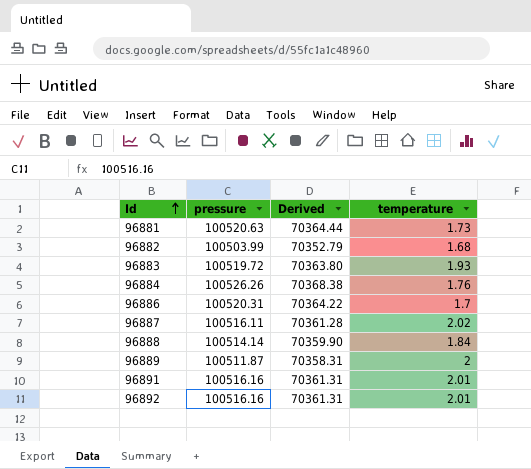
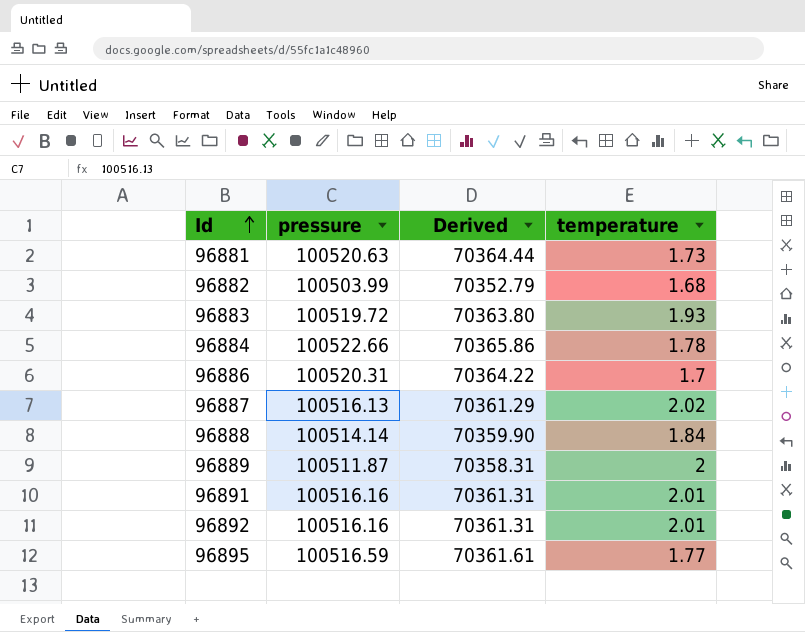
96884 | pressure: 100526.26 -> 100522.66
96884 | Derived: 70368.38 -> 70365.86
96884 | temperature: 1.76 -> 1.78
96887 | pressure: 100516.11 -> 100516.13
96887 | Derived: 70361.28 -> 70361.29
row 96895: none -> 100516.59 | 70361.61 | 1.77

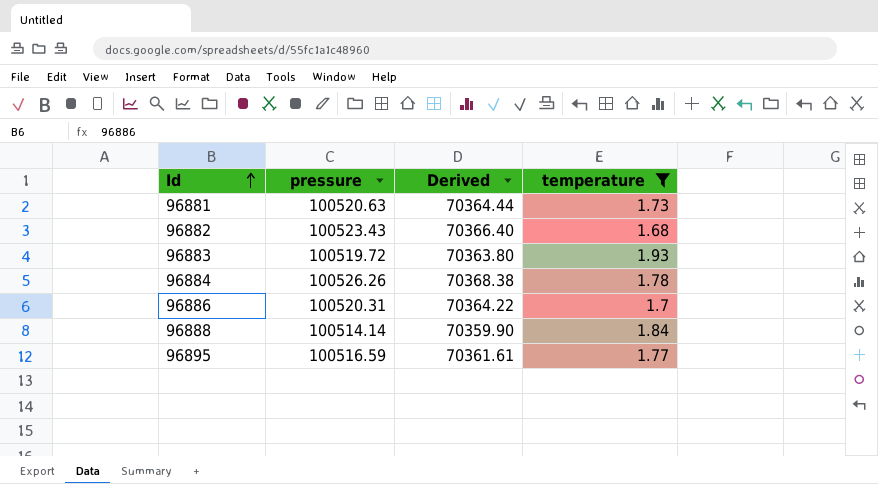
filter: none -> temperature <= 1.93
96882 | pressure: 100503.99 -> 100523.43
96882 | Derived: 70352.79 -> 70366.40
96884 | pressure: 100522.66 -> 100526.26
96884 | Derived: 70365.86 -> 70368.38

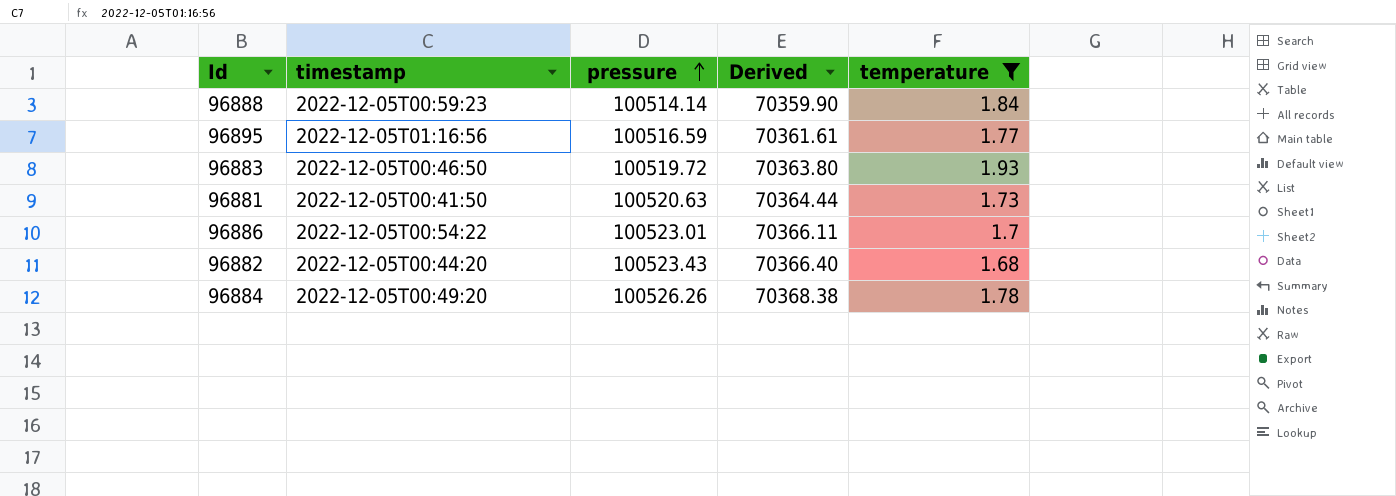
row order: Id ascending -> pressure ascending
column timestamp | position: none -> 2
96886 | pressure: 100520.31 -> 100523.01
96886 | Derived: 70364.22 -> 70366.11

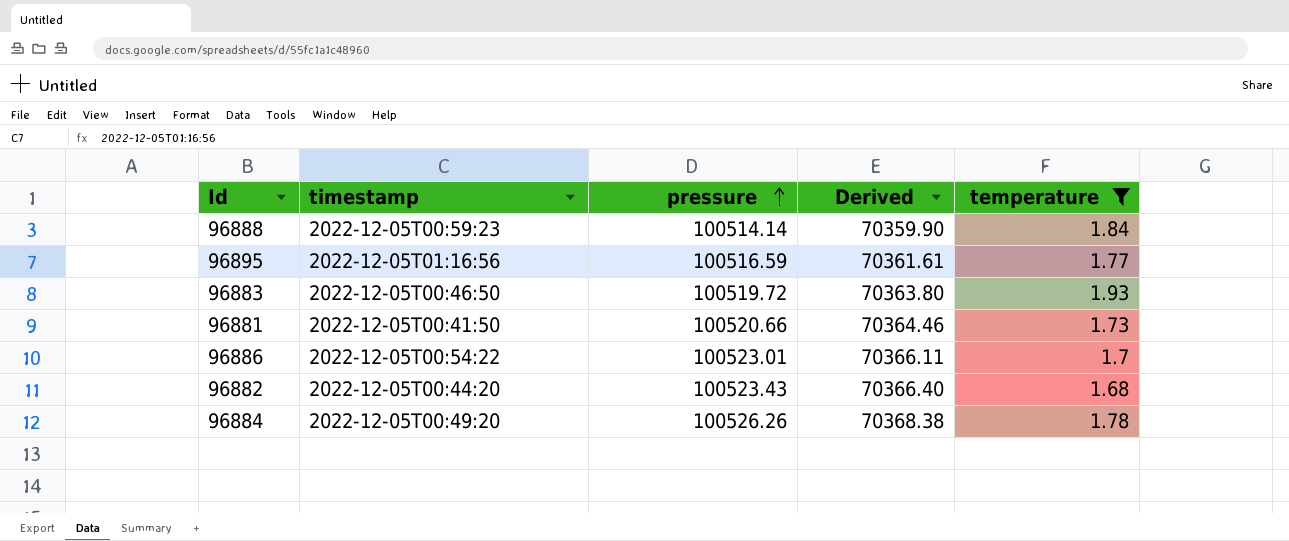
96881 | pressure: 100520.63 -> 100520.66
96881 | Derived: 70364.44 -> 70364.46

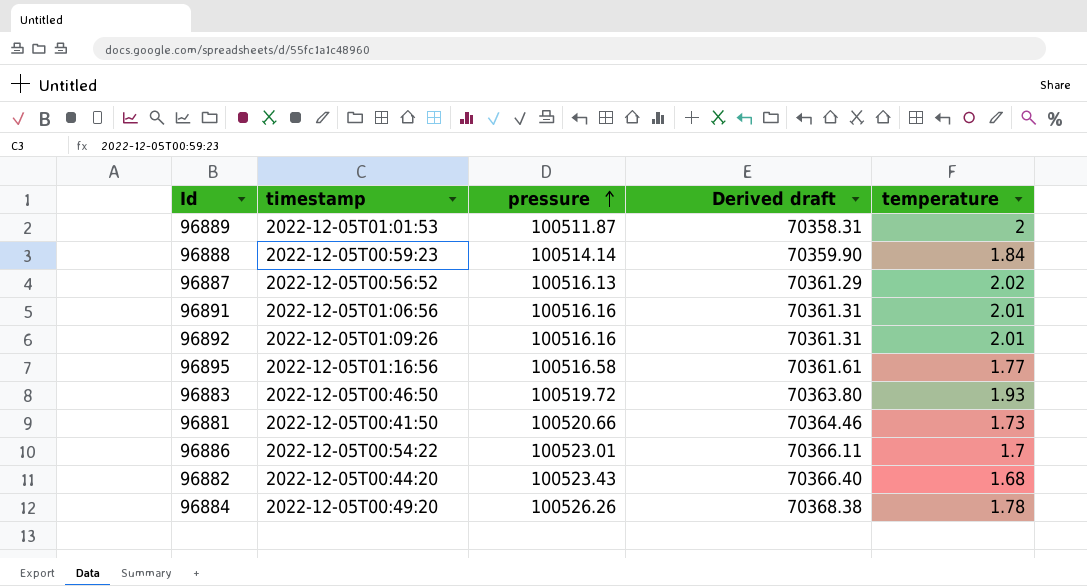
filter: temperature <= 1.93 -> none
column name: Derived -> Derived draft
96895 | pressure: 100516.59 -> 100516.58

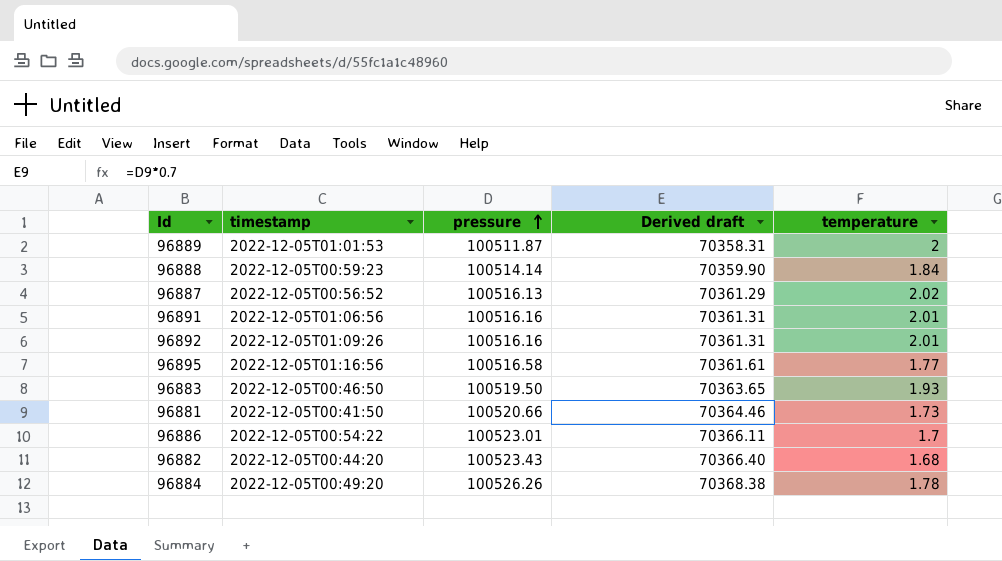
96883 | pressure: 100519.72 -> 100519.50
96883 | Derived draft: 70363.80 -> 70363.65

